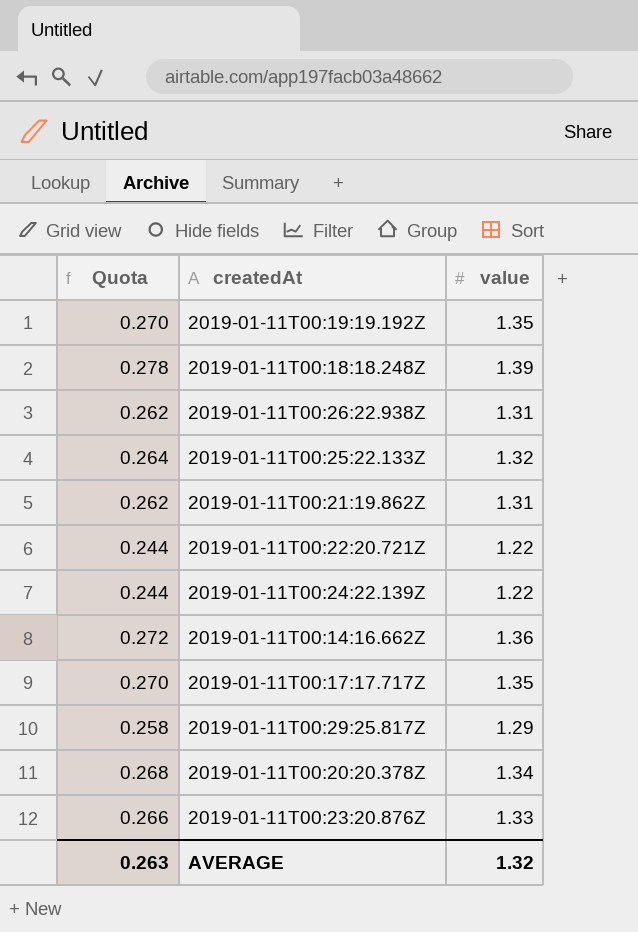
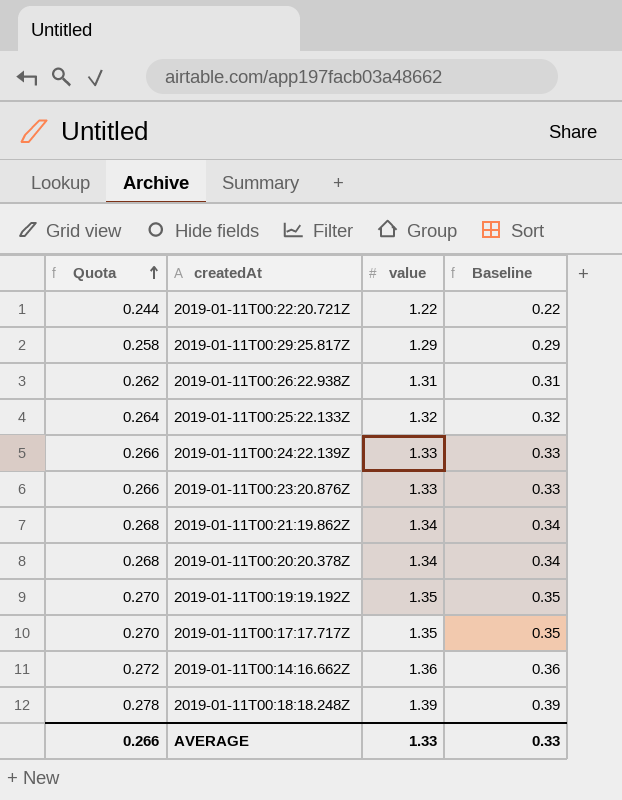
row order: none -> Quota ascending
column Baseline | formula: none -> [value] - 1
2019-01-11T00:24:22.139Z | Quota: 0.244 -> 0.266
2019-01-11T00:24:22.139Z | value: 1.22 -> 1.33
2019-01-11T00:21:19.862Z | Quota: 0.262 -> 0.268
2019-01-11T00:21:19.862Z | value: 1.31 -> 1.34
AVERAGE | Quota: 0.263 -> 0.266
AVERAGE | value: 1.32 -> 1.33

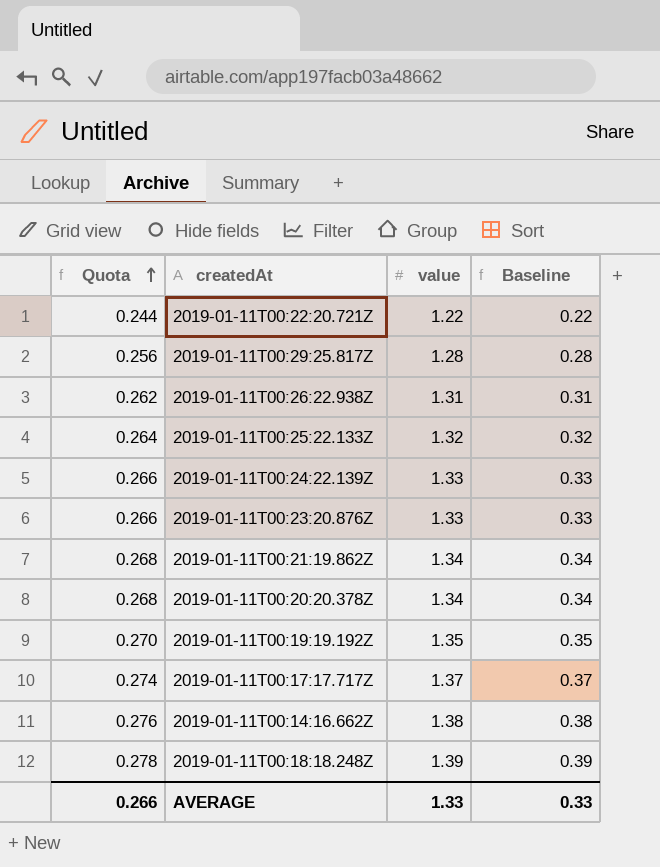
2019-01-11T00:29:25.817Z | Quota: 0.258 -> 0.256
2019-01-11T00:29:25.817Z | value: 1.29 -> 1.28
2019-01-11T00:29:25.817Z | Baseline: 0.29 -> 0.28
2019-01-11T00:17:17.717Z | Quota: 0.270 -> 0.274
2019-01-11T00:17:17.717Z | value: 1.35 -> 1.37
2019-01-11T00:17:17.717Z | Baseline: 0.35 -> 0.37
2019-01-11T00:14:16.662Z | Quota: 0.272 -> 0.276
2019-01-11T00:14:16.662Z | value: 1.36 -> 1.38
2019-01-11T00:14:16.662Z | Baseline: 0.36 -> 0.38

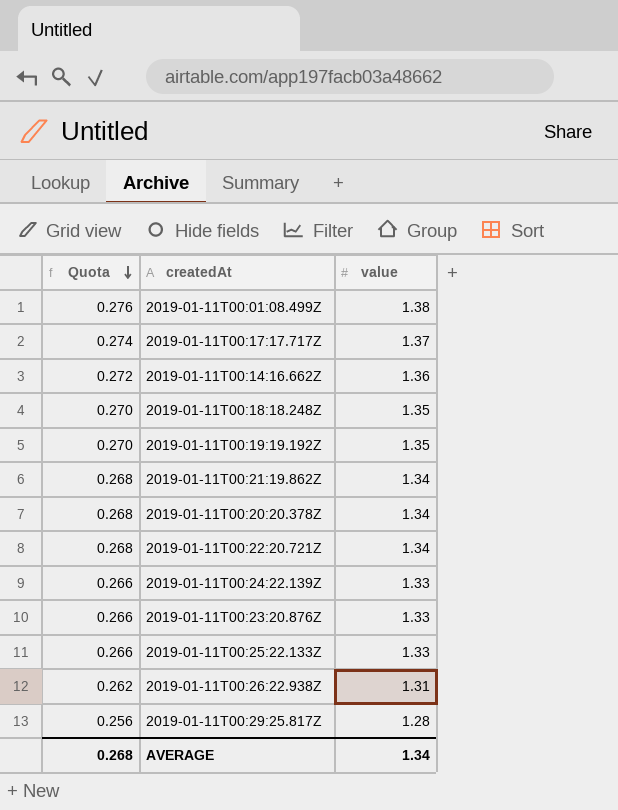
row order: Quota ascending -> Quota descending
column Baseline | formula: [value] - 1 -> none
row 2019-01-11T00:01:08.499Z: none -> 0.276 | 1.38
2019-01-11T00:14:16.662Z | Quota: 0.276 -> 0.272
2019-01-11T00:14:16.662Z | value: 1.38 -> 1.36
2019-01-11T00:18:18.248Z | Quota: 0.278 -> 0.270
2019-01-11T00:18:18.248Z | value: 1.39 -> 1.35
2019-01-11T00:22:20.721Z | Quota: 0.244 -> 0.268
2019-01-11T00:22:20.721Z | value: 1.22 -> 1.34
2019-01-11T00:25:22.133Z | Quota: 0.264 -> 0.266
2019-01-11T00:25:22.133Z | value: 1.32 -> 1.33
AVERAGE | Quota: 0.266 -> 0.268
AVERAGE | value: 1.33 -> 1.34

